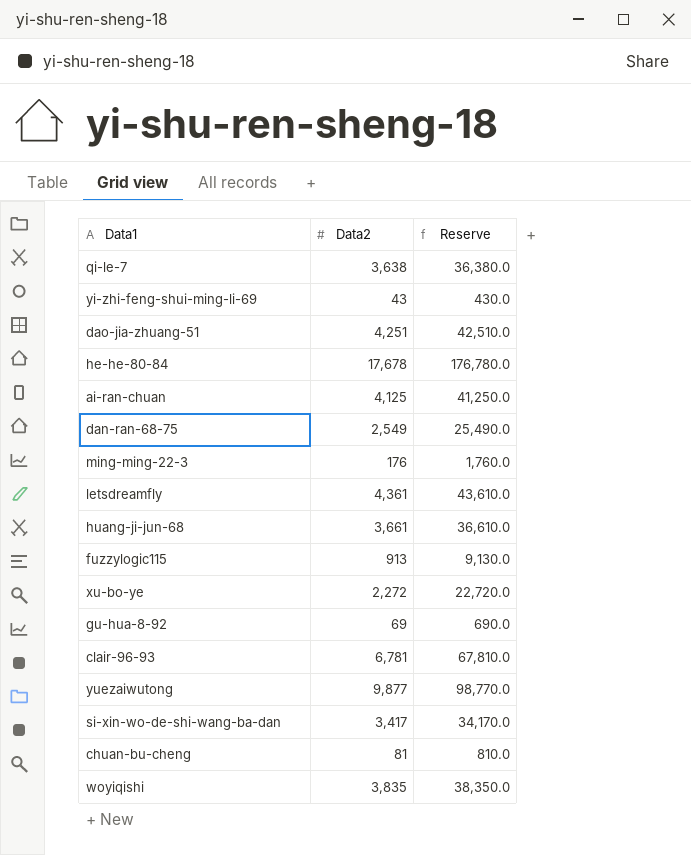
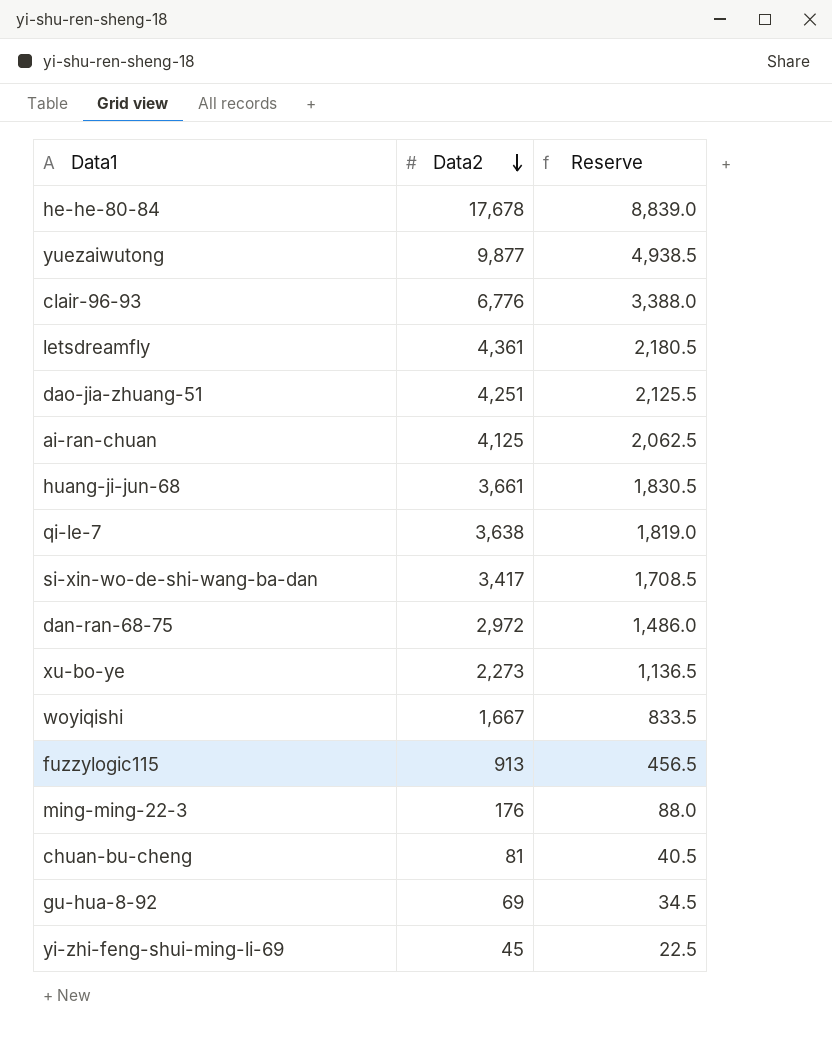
row order: none -> Data2 descending
column Reserve | formula: [Data2] * 10 -> [Data2] * 0.5
clair-96-93 | Data2: 6,781 -> 6,776
dan-ran-68-75 | Data2: 2,549 -> 2,972
xu-bo-ye | Data2: 2,272 -> 2,273
woyiqishi | Data2: 3,835 -> 1,667
yi-zhi-feng-shui-ming-li-69 | Data2: 43 -> 45

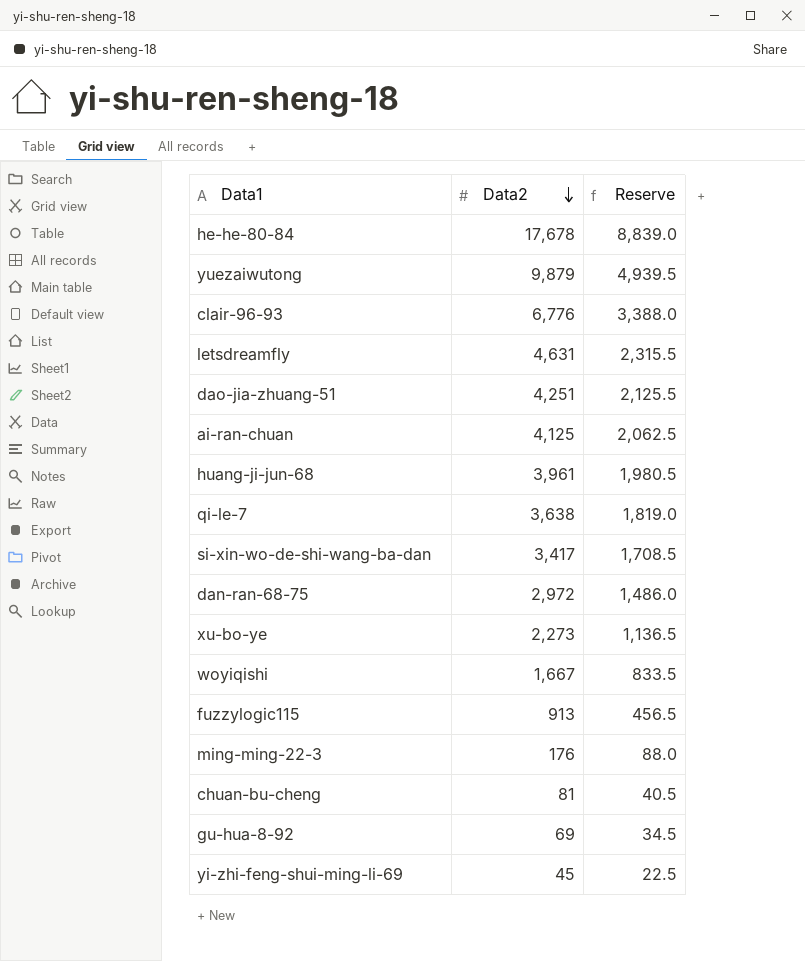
yuezaiwutong | Data2: 9,877 -> 9,879
yuezaiwutong | Reserve: 4,938.5 -> 4,939.5
letsdreamfly | Data2: 4,361 -> 4,631
letsdreamfly | Reserve: 2,180.5 -> 2,315.5
huang-ji-jun-68 | Data2: 3,661 -> 3,961
huang-ji-jun-68 | Reserve: 1,830.5 -> 1,980.5

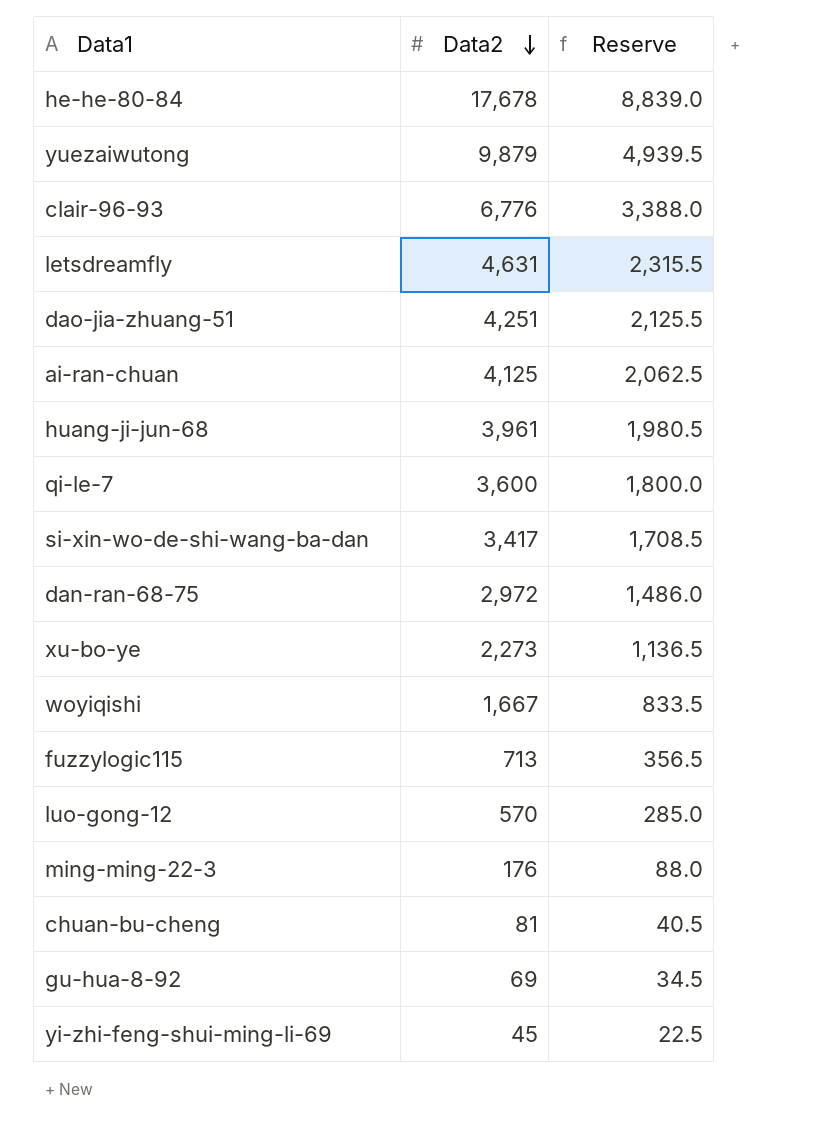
qi-le-7 | Data2: 3,638 -> 3,600
qi-le-7 | Reserve: 1,819.0 -> 1,800.0
fuzzylogic115 | Data2: 913 -> 713
fuzzylogic115 | Reserve: 456.5 -> 356.5
row luo-gong-12: none -> 570 | 285.0

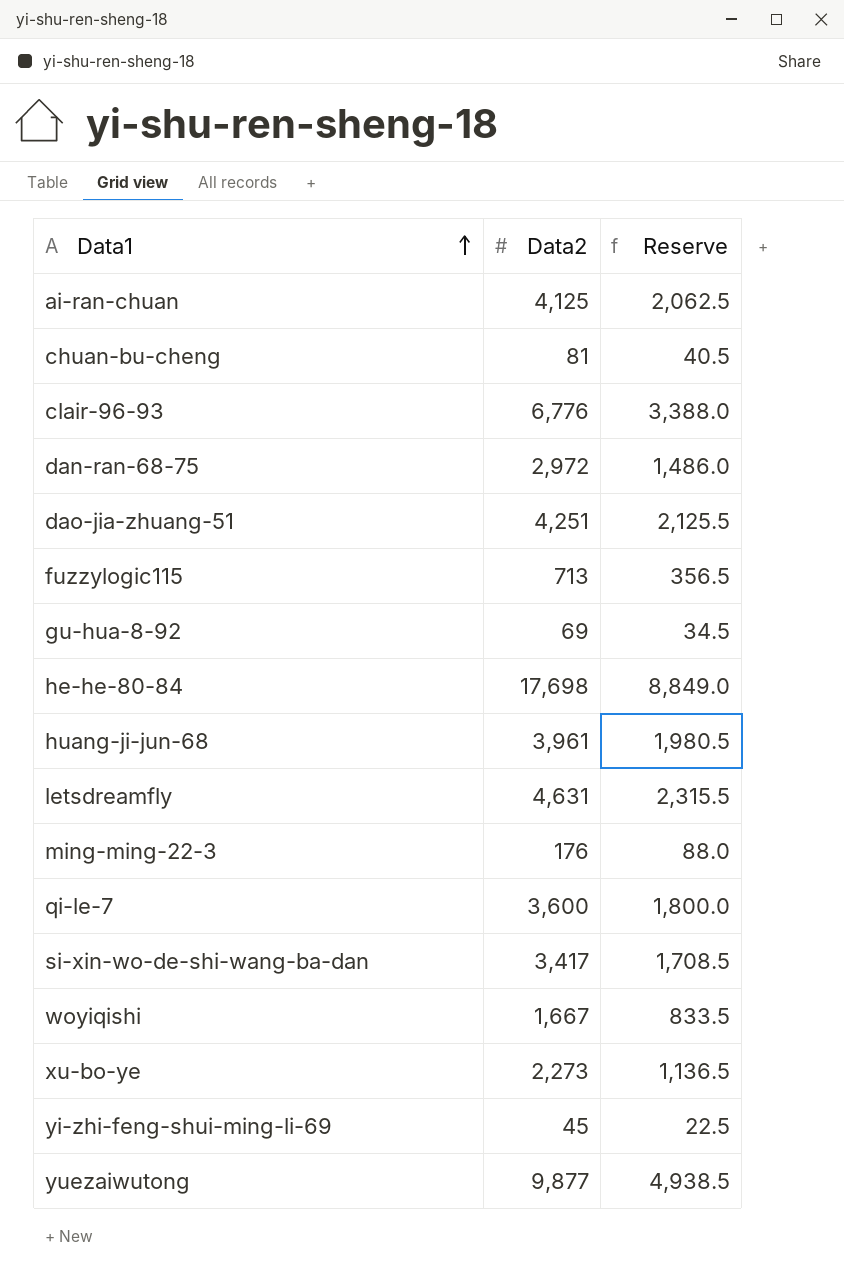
row order: Data2 descending -> Data1 ascending
row luo-gong-12: 570 | 285.0 -> none
he-he-80-84 | Data2: 17,678 -> 17,698
he-he-80-84 | Reserve: 8,839.0 -> 8,849.0
yuezaiwutong | Data2: 9,879 -> 9,877
yuezaiwutong | Reserve: 4,939.5 -> 4,938.5

